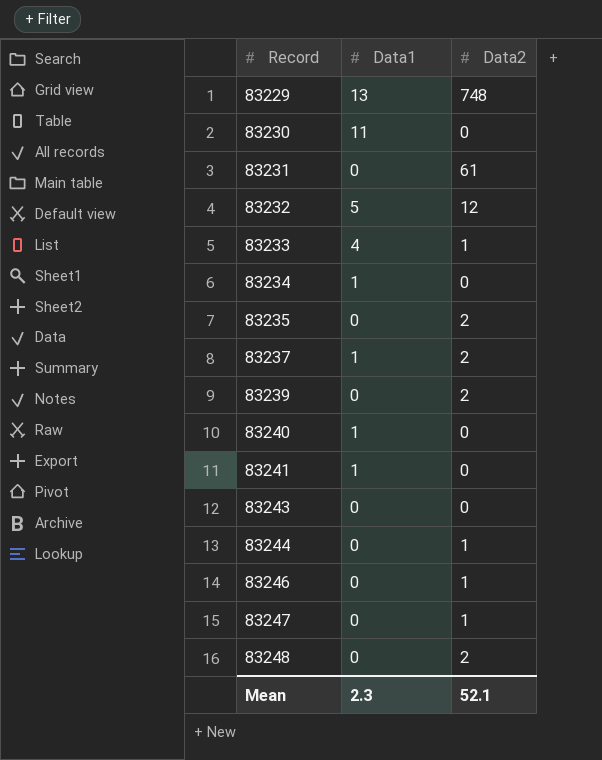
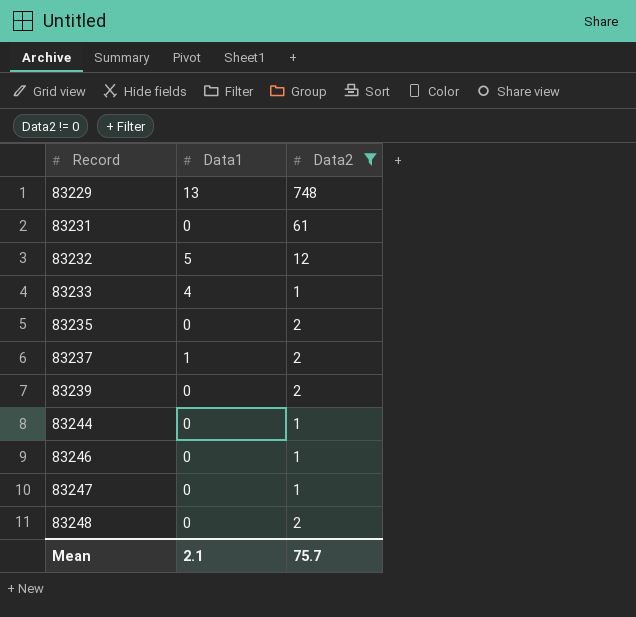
filter: none -> Data2 != 0
Mean | Data1: 2.3 -> 2.1
Mean | Data2: 52.1 -> 75.7

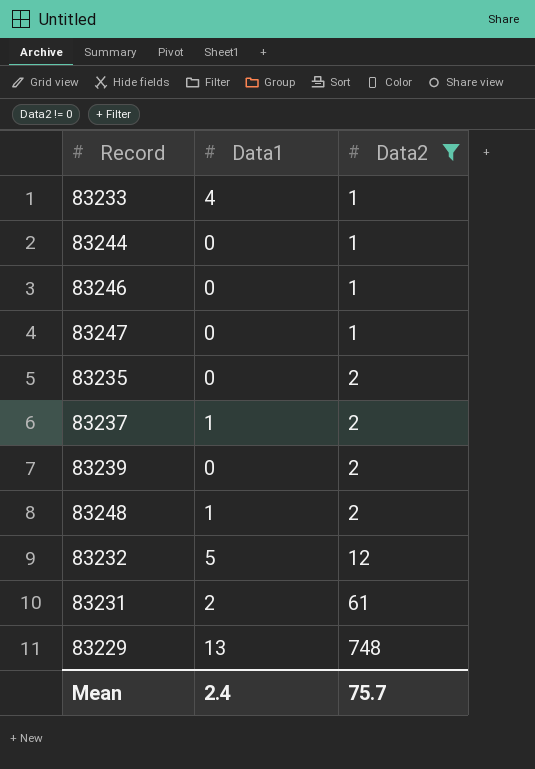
row order: Record ascending -> Data2 ascending
83248 | Data1: 0 -> 1
83231 | Data1: 0 -> 2
Mean | Data1: 2.1 -> 2.4

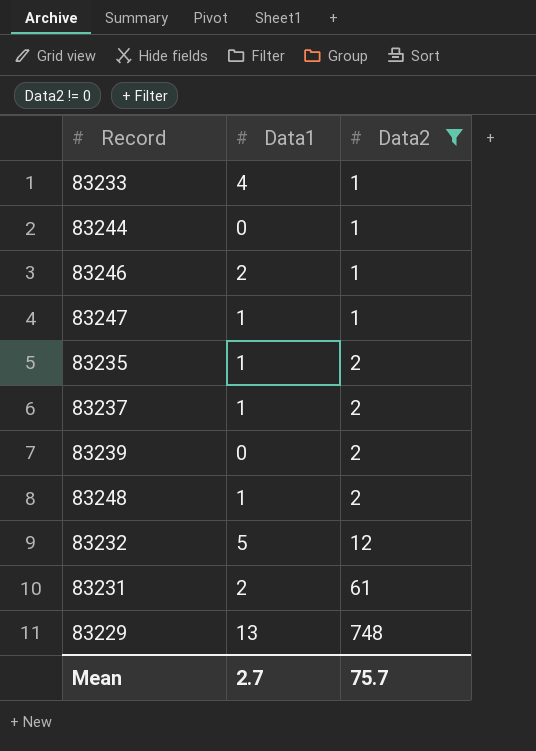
83246 | Data1: 0 -> 2
83247 | Data1: 0 -> 1
83235 | Data1: 0 -> 1
Mean | Data1: 2.4 -> 2.7

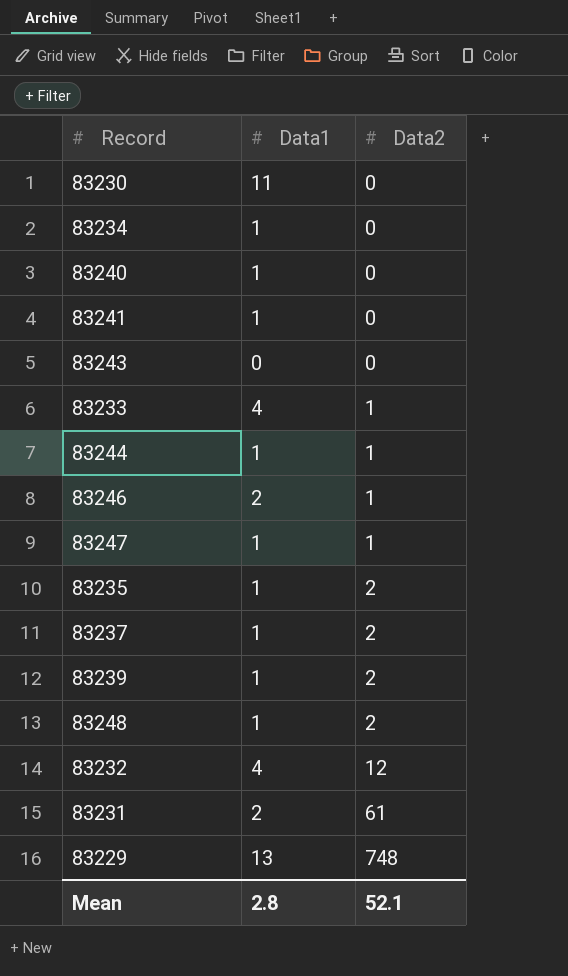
filter: Data2 != 0 -> none
83244 | Data1: 0 -> 1
83239 | Data1: 0 -> 1
83232 | Data1: 5 -> 4
Mean | Data1: 2.7 -> 2.8
Mean | Data2: 75.7 -> 52.1

